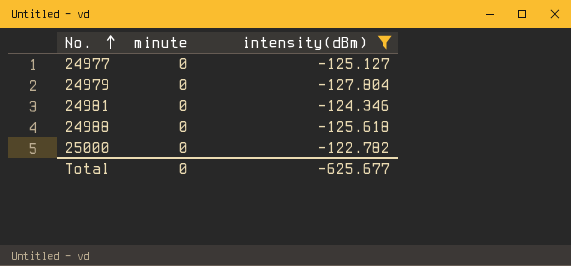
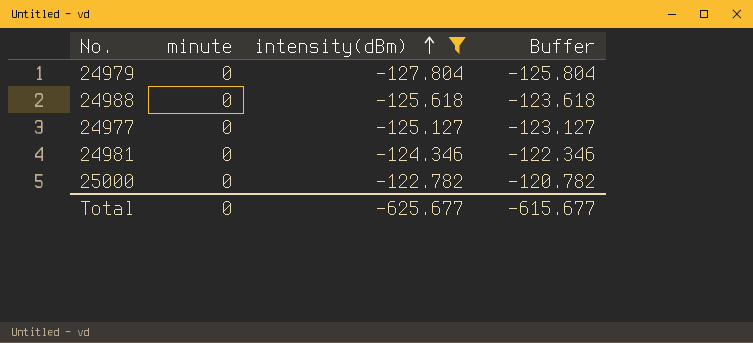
row order: No. ascending -> intensity(dBm) ascending
column Buffer | formula: none -> [intensity(dBm)] + 2

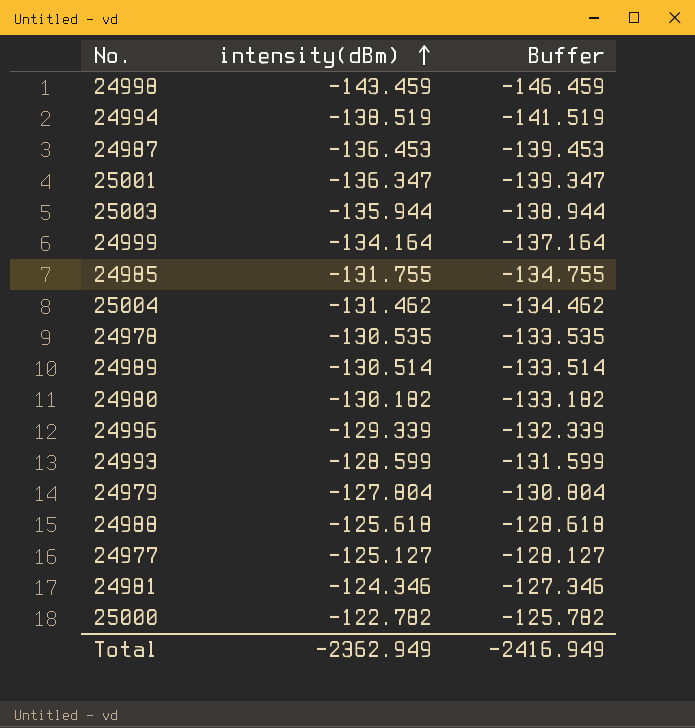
filter: intensity(dBm) >= -127.804 -> none
column minute | position: 2 -> none
column Buffer | formula: [intensity(dBm)] + 2 -> [intensity(dBm)] - 3
Total | intensity(dBm): -625.677 -> -2362.949
Total | Buffer: -615.677 -> -2416.949

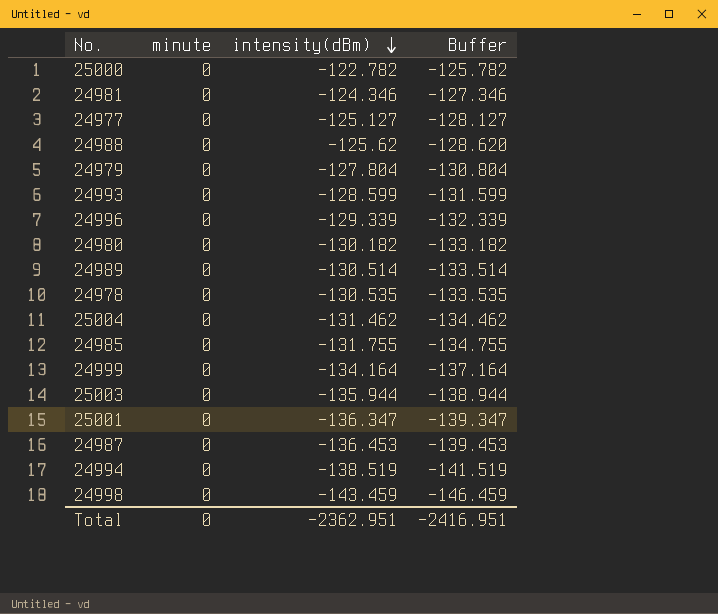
row order: intensity(dBm) ascending -> intensity(dBm) descending
column minute | position: none -> 2
24988 | intensity(dBm): -125.618 -> -125.62
24988 | Buffer: -128.618 -> -128.620
Total | intensity(dBm): -2362.949 -> -2362.951
Total | Buffer: -2416.949 -> -2416.951

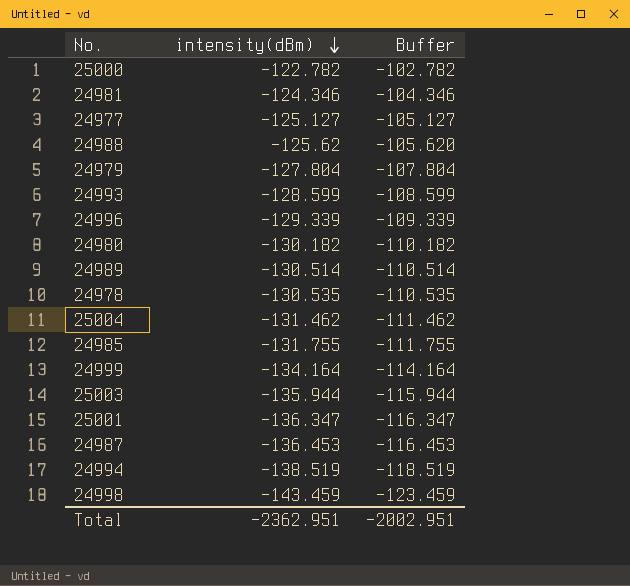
column minute | position: 2 -> none
column Buffer | formula: [intensity(dBm)] - 3 -> [intensity(dBm)] + 20
Total | Buffer: -2416.951 -> -2002.951

